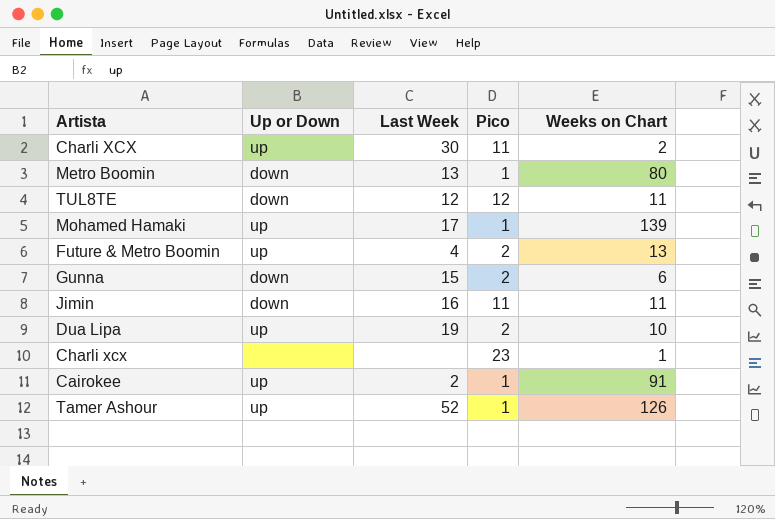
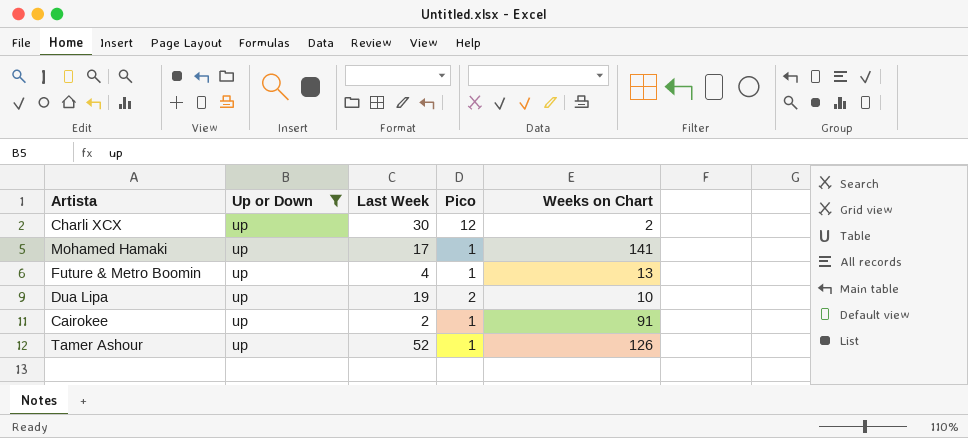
filter: none -> Up or Down = up
Charli XCX | Pico: 11 -> 12
Mohamed Hamaki | Weeks on Chart: 139 -> 141
Future & Metro Boomin | Pico: 2 -> 1

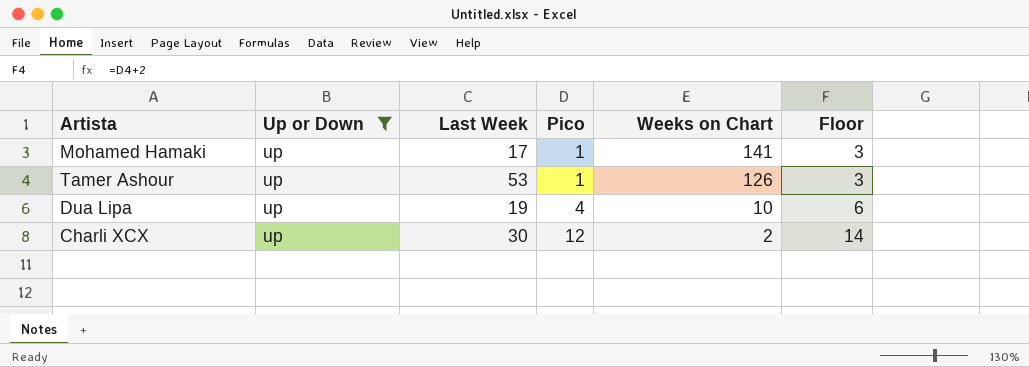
row order: none -> Pico ascending
column Floor | formula: none -> [Pico] + 2
row Future & Metro Boomin: up | 4 | 1 | 13 -> none
row Cairokee: up | 2 | 1 | 91 -> none
Tamer Ashour | Last Week: 52 -> 53
Dua Lipa | Pico: 2 -> 4

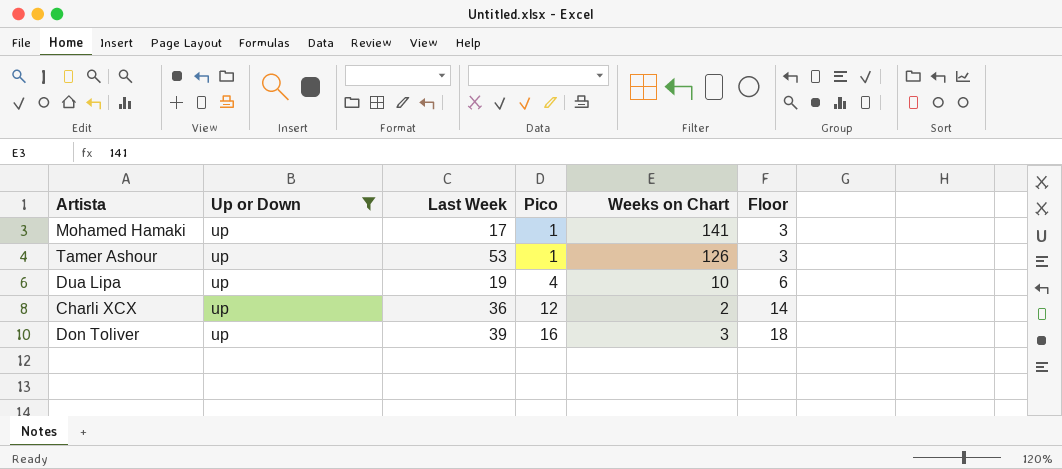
Charli XCX | Last Week: 30 -> 36
row Don Toliver: none -> up | 39 | 16 | 3 | 18

